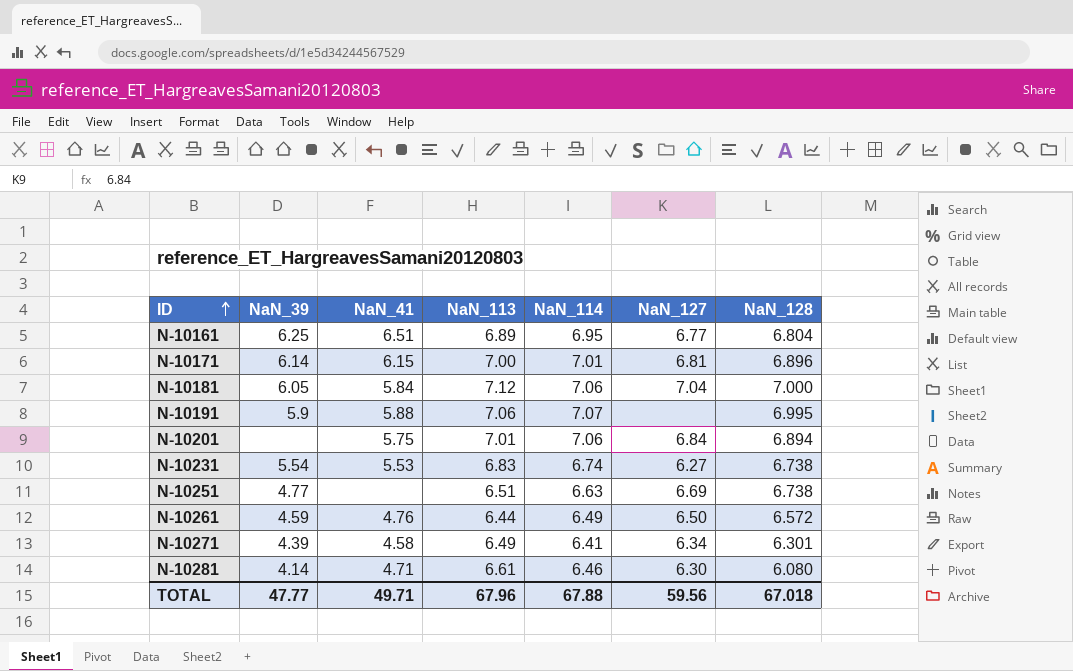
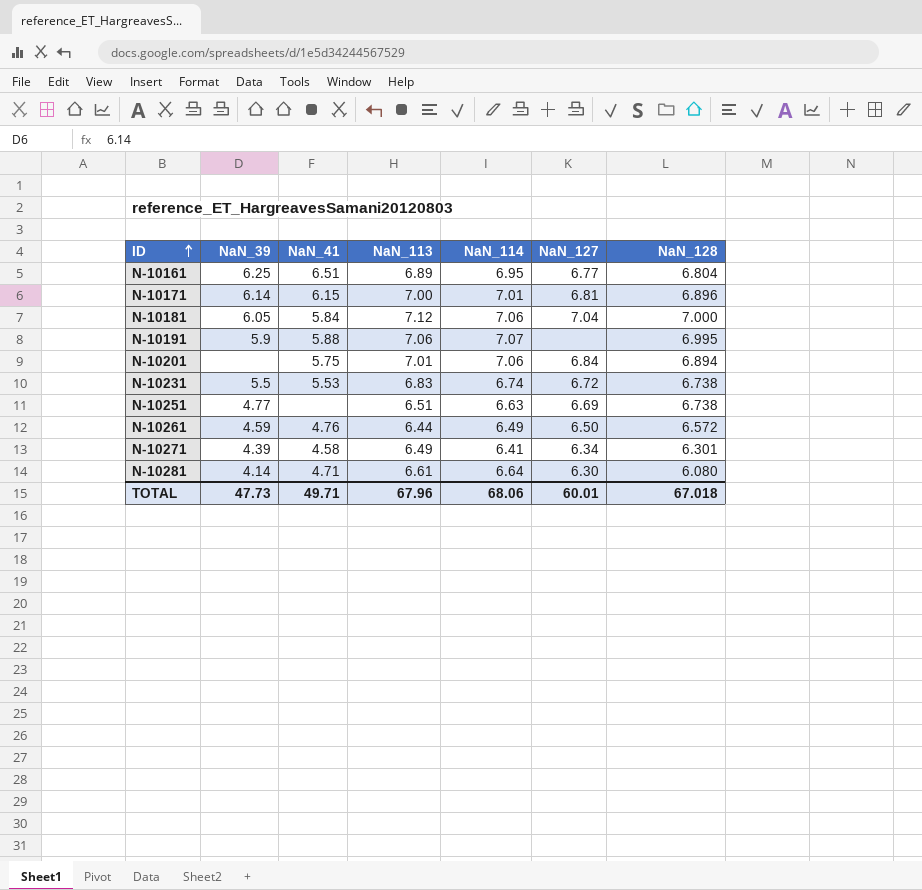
N-10231 | NaN_39: 5.54 -> 5.5
N-10231 | NaN_127: 6.27 -> 6.72
N-10281 | NaN_114: 6.46 -> 6.64
TOTAL | NaN_39: 47.77 -> 47.73
TOTAL | NaN_114: 67.88 -> 68.06
TOTAL | NaN_127: 59.56 -> 60.01

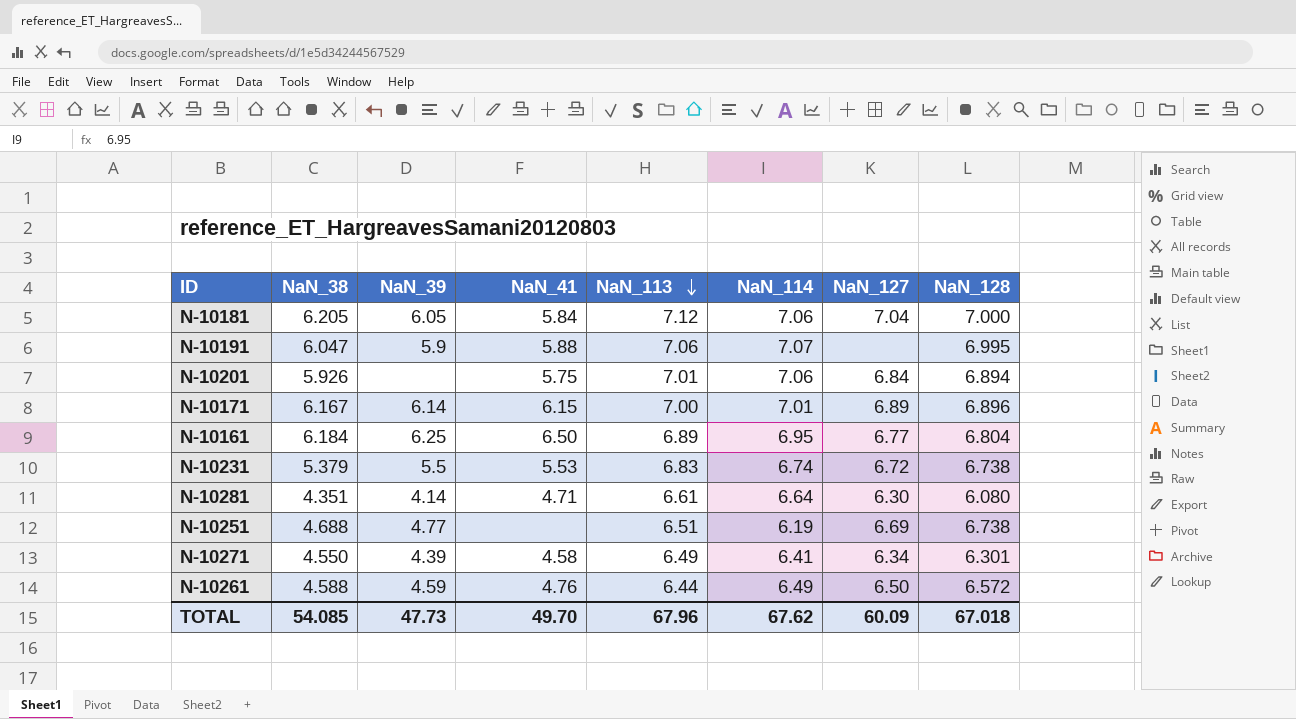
row order: ID ascending -> NaN_113 descending
column NaN_38 | position: none -> 2
N-10171 | NaN_127: 6.81 -> 6.89
N-10161 | NaN_41: 6.51 -> 6.50
N-10251 | NaN_114: 6.63 -> 6.19
TOTAL | NaN_41: 49.71 -> 49.70
TOTAL | NaN_114: 68.06 -> 67.62
TOTAL | NaN_127: 60.01 -> 60.09

